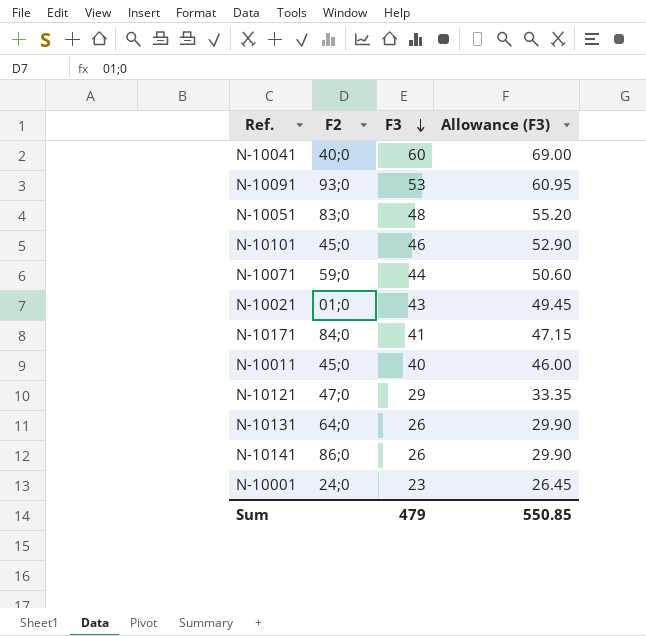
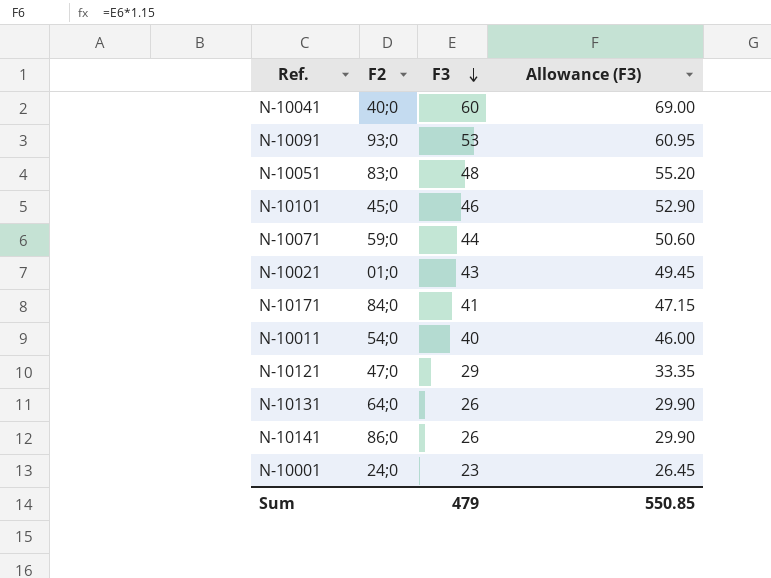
N-10011 | F2: 45;0 -> 54;0

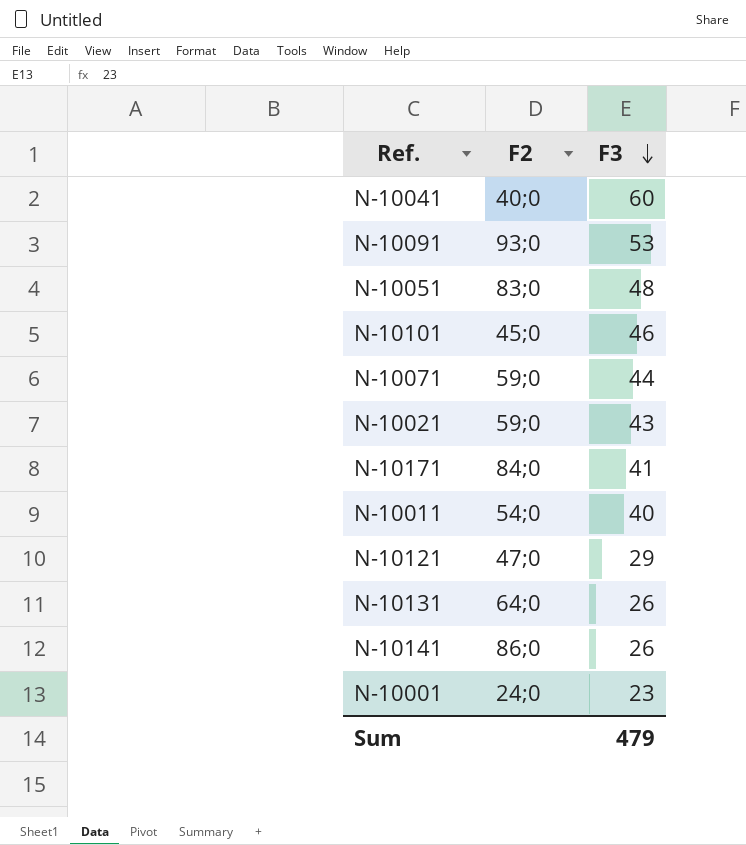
column Allowance (F3) | formula: [F3] * 1.15 -> none
N-10021 | F2: 01;0 -> 59;0

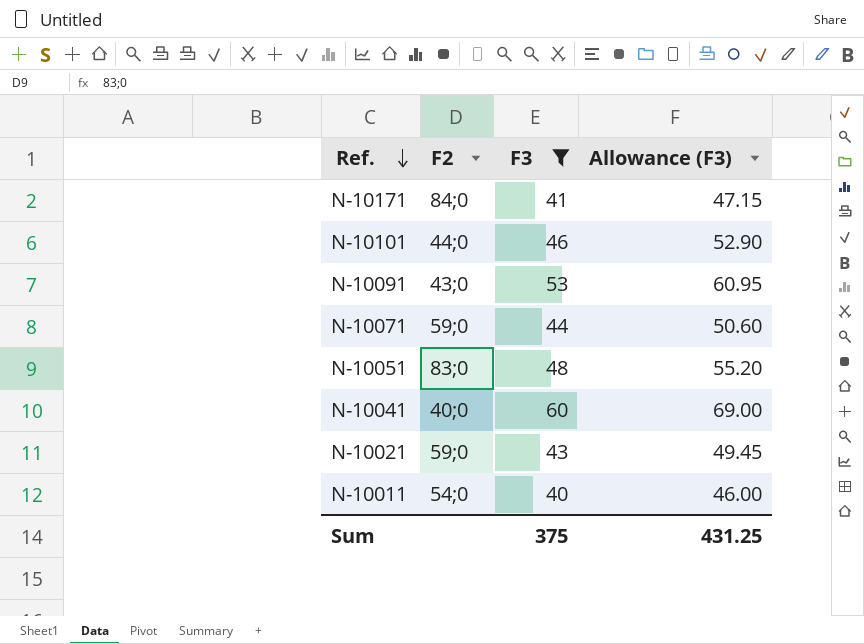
filter: none -> F3 >= 40
row order: F3 descending -> Ref. descending
column Allowance (F3) | formula: none -> [F3] * 1.15
N-10101 | F2: 45;0 -> 44;0
N-10091 | F2: 93;0 -> 43;0
Sum | F3: 479 -> 375

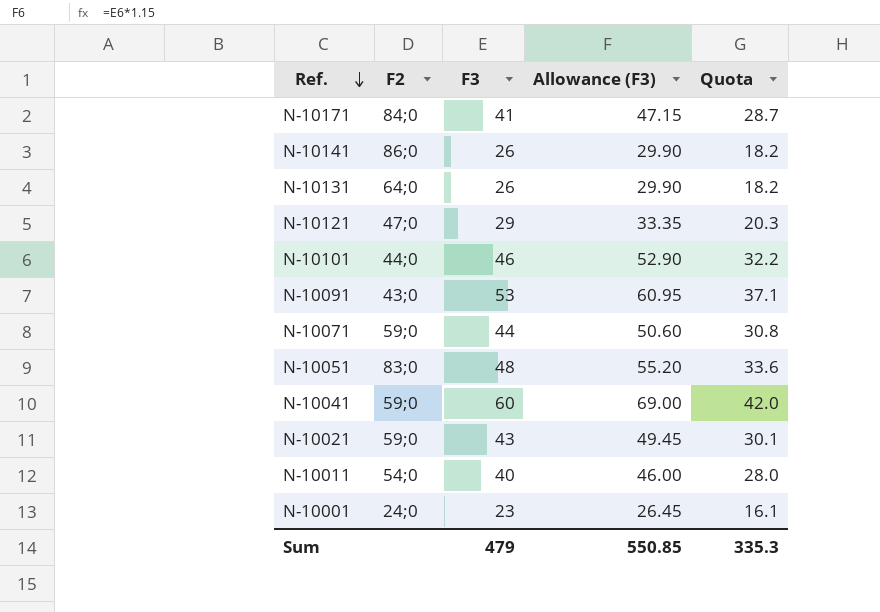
filter: F3 >= 40 -> none
column Quota | formula: none -> [F3] * 0.7
N-10041 | F2: 40;0 -> 59;0
Sum | F3: 375 -> 479
Sum | Allowance (F3): 431.25 -> 550.85

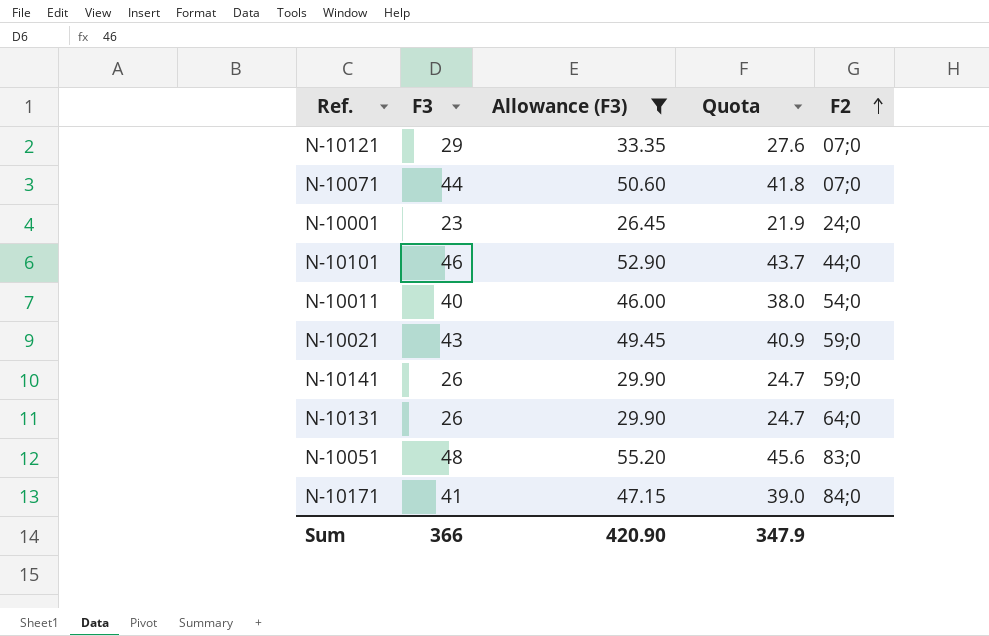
filter: none -> Allowance (F3) <= 55.20
row order: Ref. descending -> F2 ascending
column Quota | formula: [F3] * 0.7 -> [F3] * 0.95
column F2 | position: 2 -> 5
N-10121 | F2: 47;0 -> 07;0
N-10071 | F2: 59;0 -> 07;0
N-10141 | F2: 86;0 -> 59;0
Sum | F3: 479 -> 366
Sum | Allowance (F3): 550.85 -> 420.90
Sum | Quota: 335.3 -> 347.9

